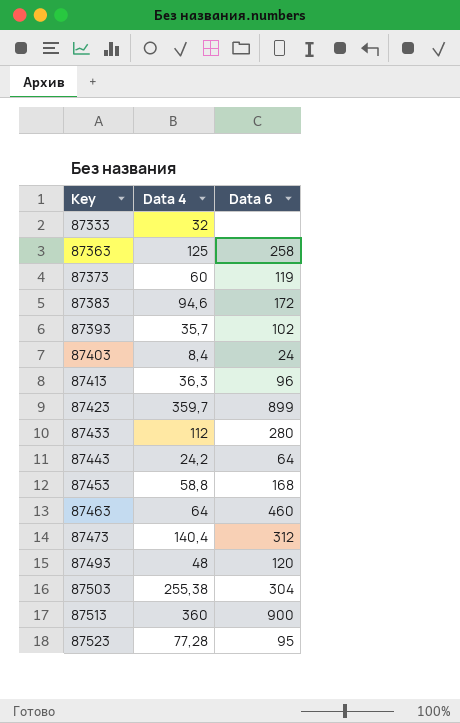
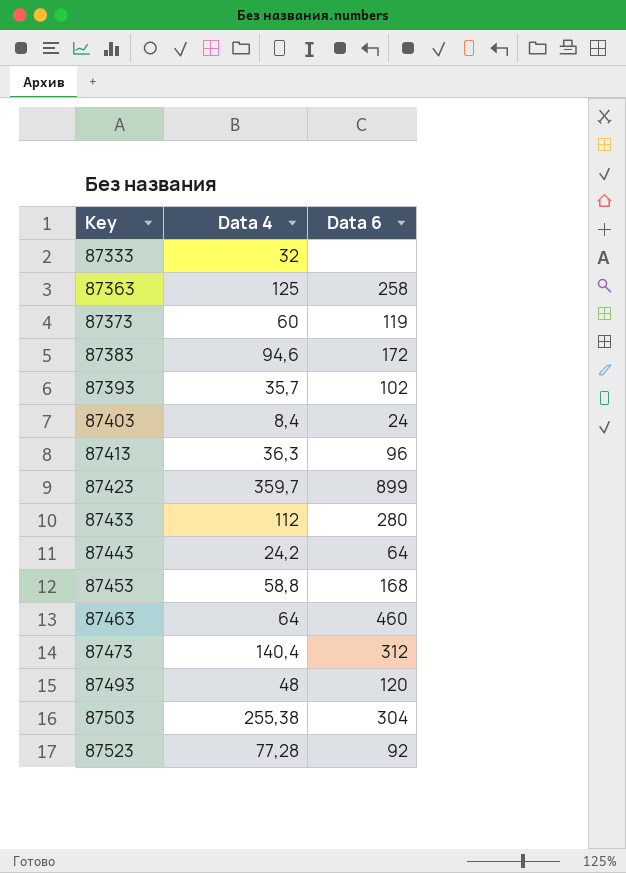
row 87513: 360 | 900 -> none
87523 | Data 6: 95 -> 92

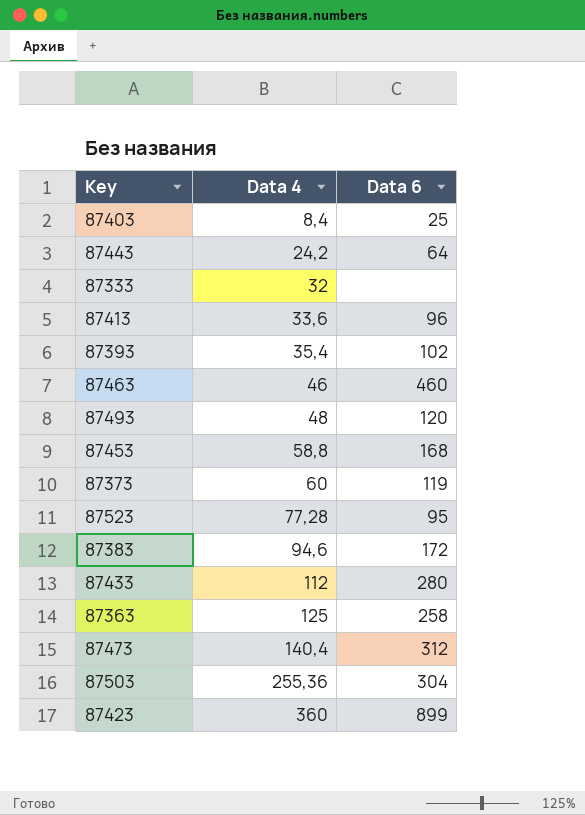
row order: Key ascending -> Data 4 ascending
87403 | Data 6: 24 -> 25
87413 | Data 4: 36,3 -> 33,6
87393 | Data 4: 35,7 -> 35,4
87463 | Data 4: 64 -> 46
87523 | Data 6: 92 -> 95
87503 | Data 4: 255,38 -> 255,36
87423 | Data 4: 359,7 -> 360

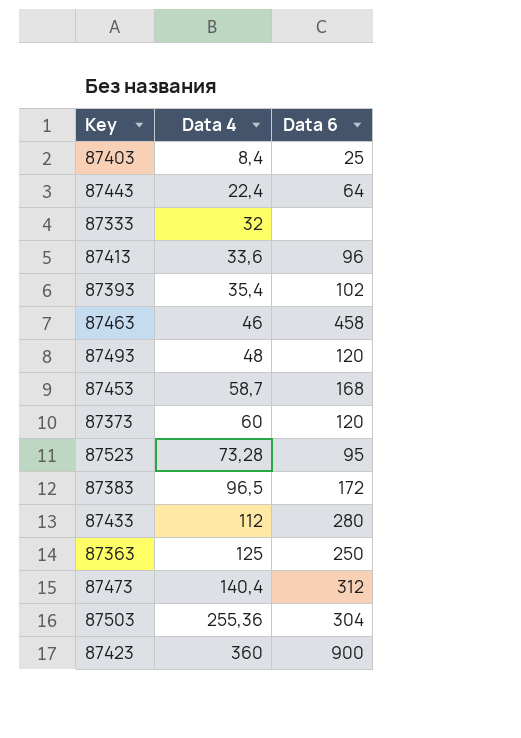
87443 | Data 4: 24,2 -> 22,4
87463 | Data 6: 460 -> 458
87453 | Data 4: 58,8 -> 58,7
87373 | Data 6: 119 -> 120
87523 | Data 4: 77,28 -> 73,28
87383 | Data 4: 94,6 -> 96,5
87363 | Data 6: 258 -> 250
87423 | Data 6: 899 -> 900

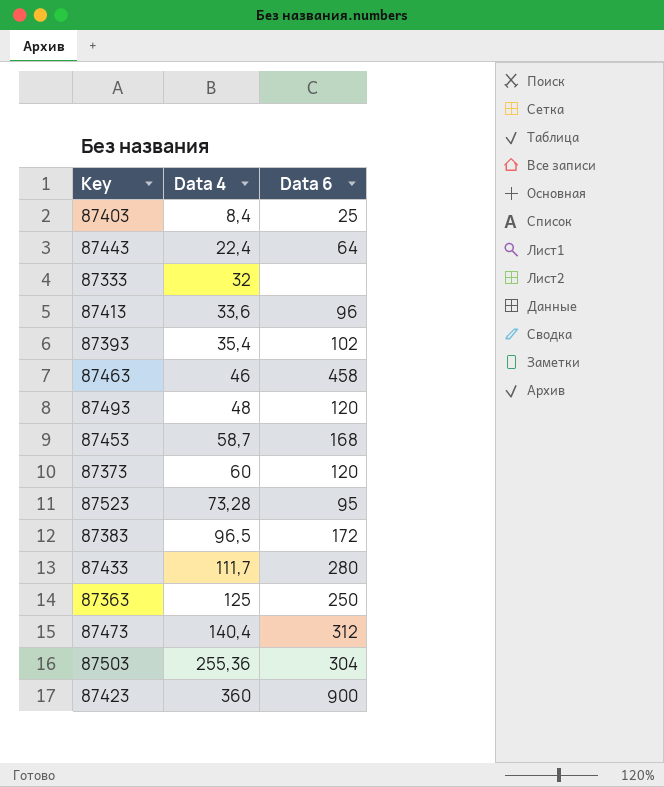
87433 | Data 4: 112 -> 111,7

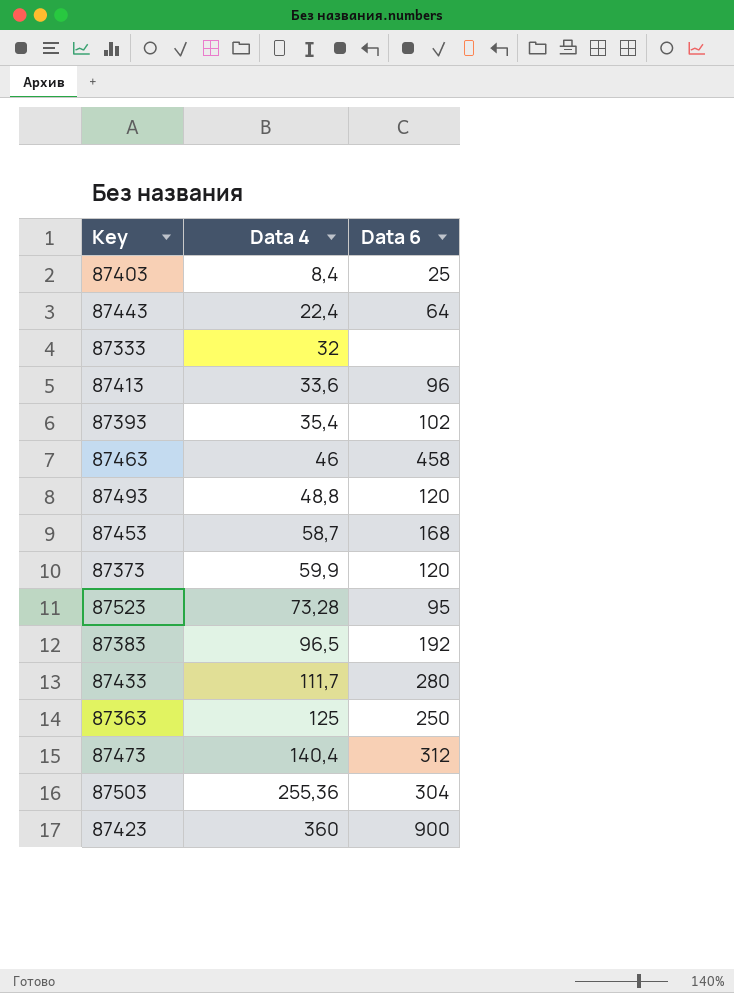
87493 | Data 4: 48 -> 48,8
87373 | Data 4: 60 -> 59,9
87383 | Data 6: 172 -> 192

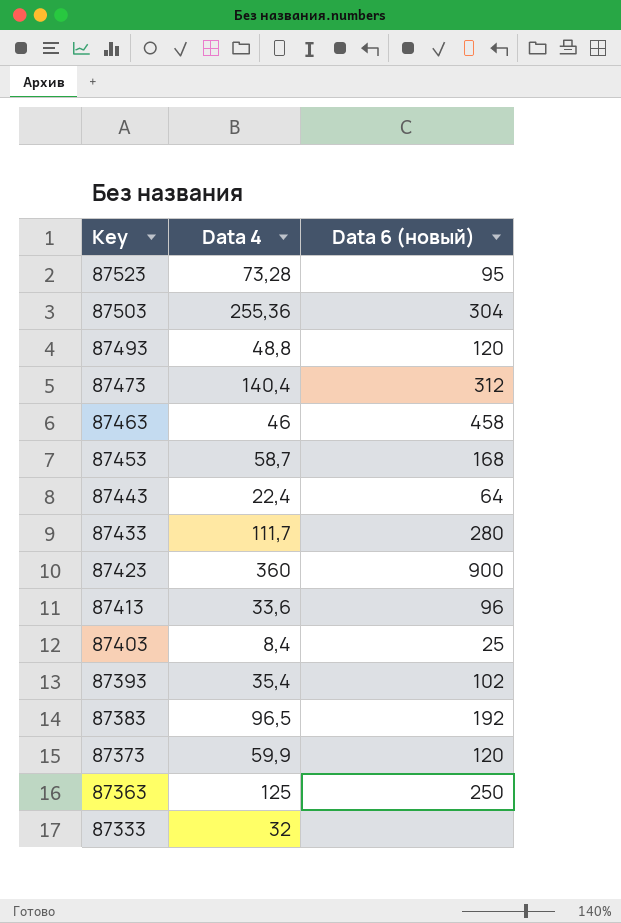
row order: Data 4 ascending -> Key descending
column name: Data 6 -> Data 6 (новый)

